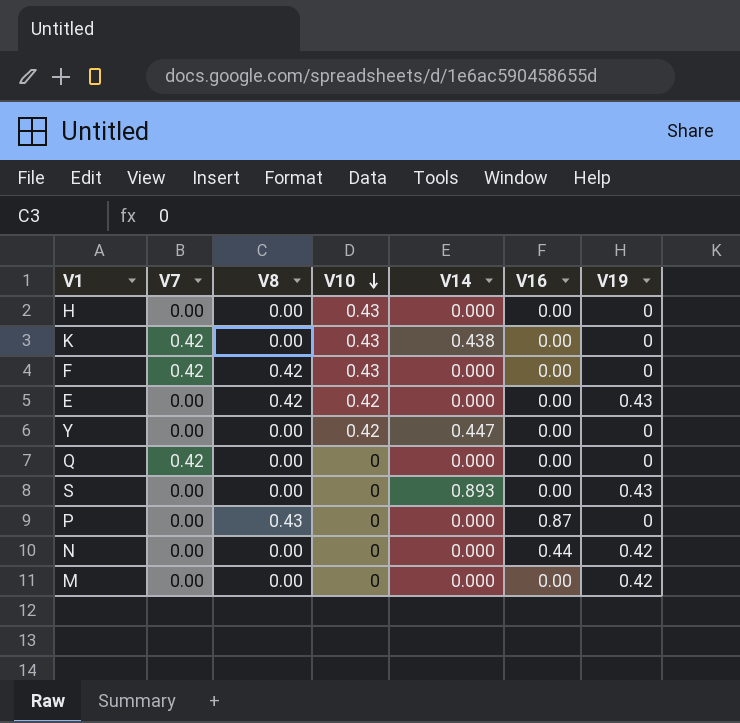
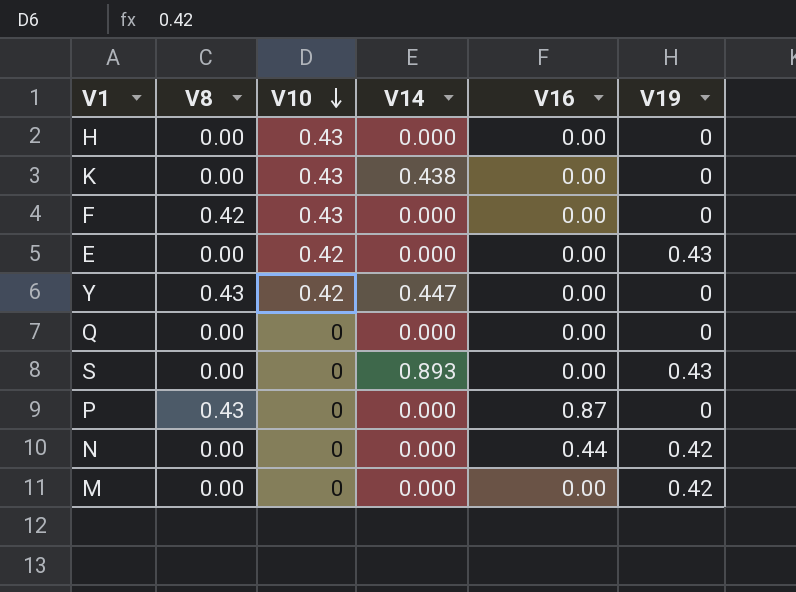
column V7 | position: 2 -> none
E | V8: 0.42 -> 0.00
Y | V8: 0.00 -> 0.43

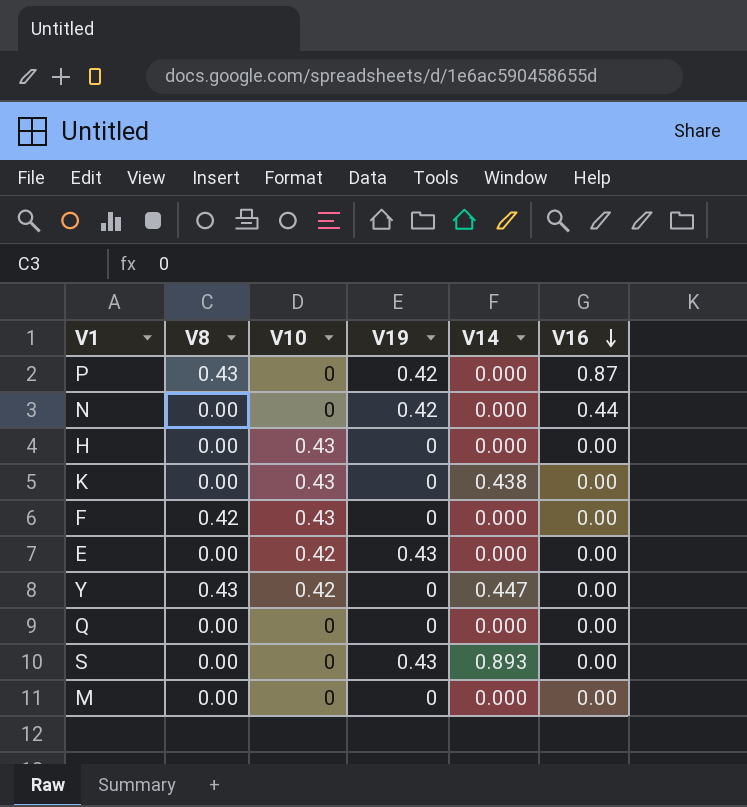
row order: V10 descending -> V16 descending
column V19 | position: 6 -> 4
P | V19: 0 -> 0.42
M | V19: 0.42 -> 0

